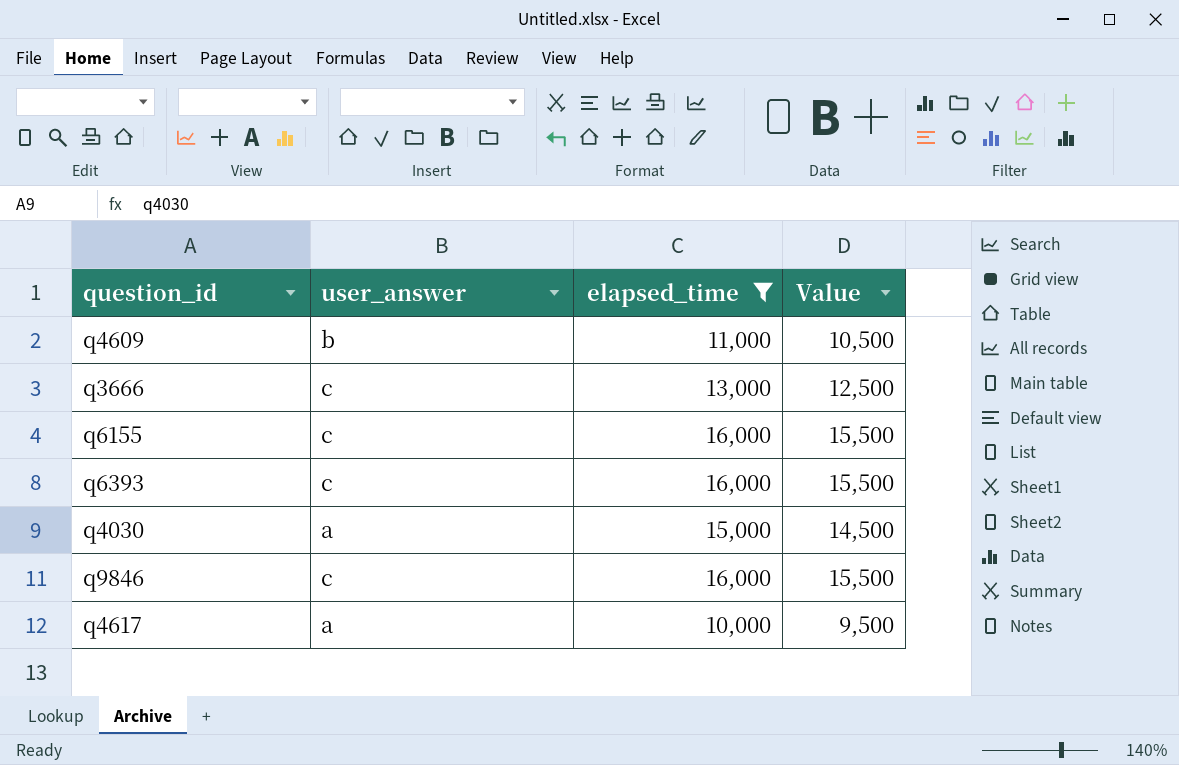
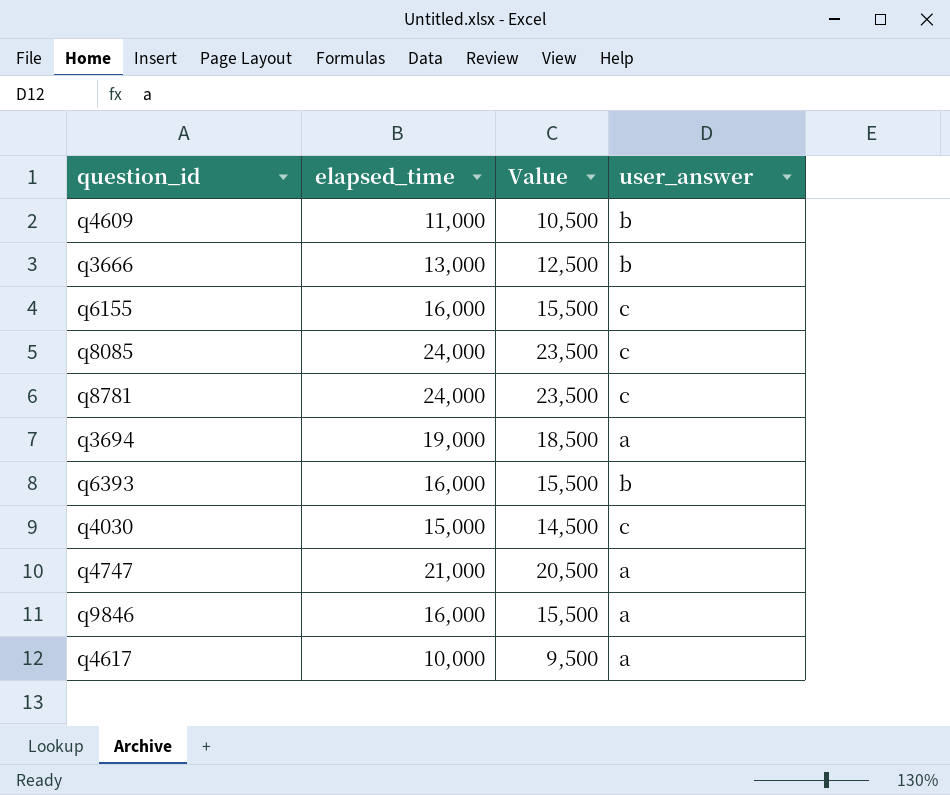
filter: elapsed_time <= 16,000 -> none
column user_answer | position: 2 -> 4
q3666 | user_answer: c -> b
q6393 | user_answer: c -> b
q4030 | user_answer: a -> c
q9846 | user_answer: c -> a

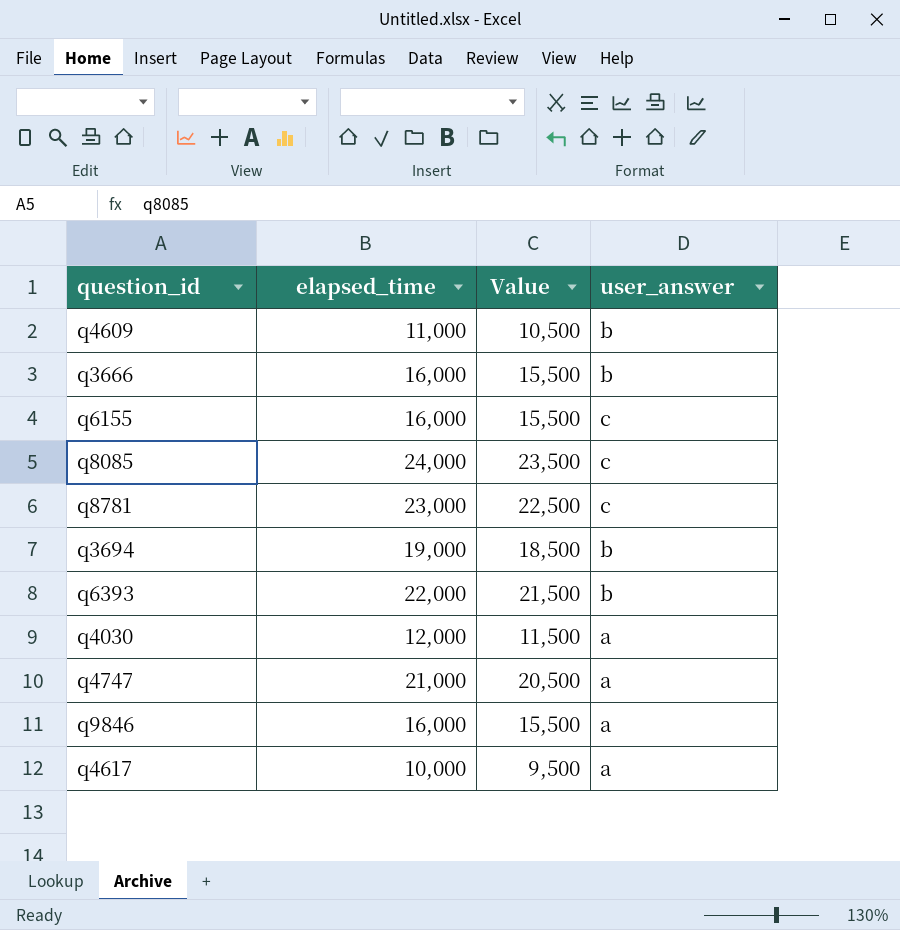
q3666 | elapsed_time: 13,000 -> 16,000
q3666 | Value: 12,500 -> 15,500
q8781 | elapsed_time: 24,000 -> 23,000
q8781 | Value: 23,500 -> 22,500
q3694 | user_answer: a -> b
q6393 | elapsed_time: 16,000 -> 22,000
q6393 | Value: 15,500 -> 21,500
q4030 | elapsed_time: 15,000 -> 12,000
q4030 | Value: 14,500 -> 11,500
q4030 | user_answer: c -> a

